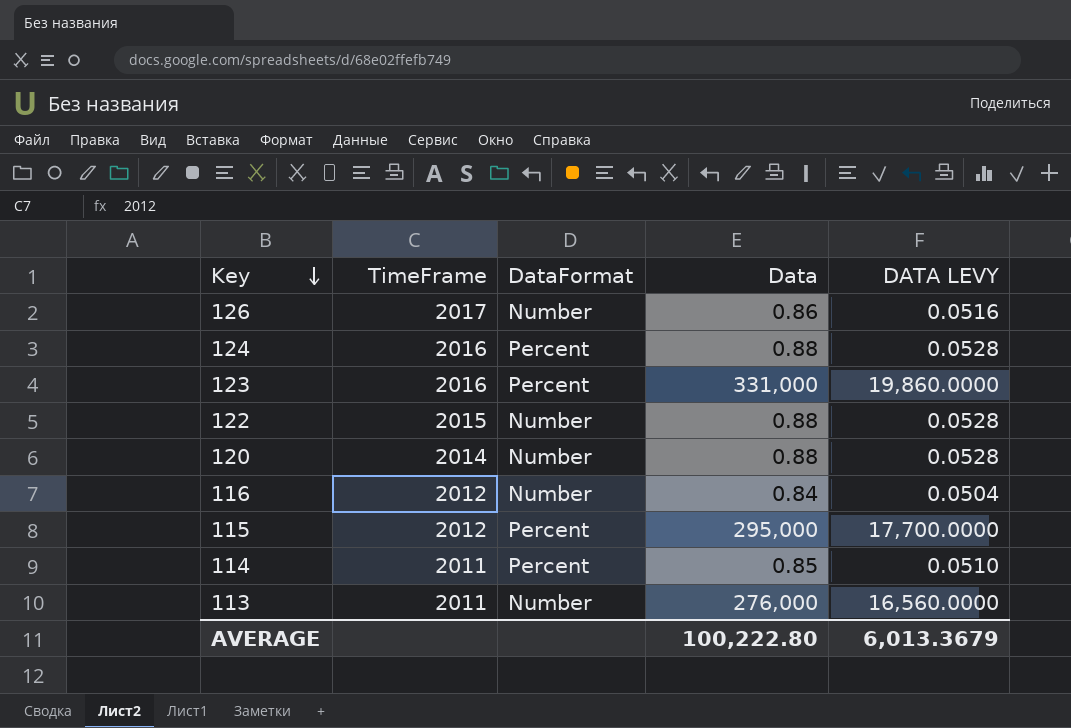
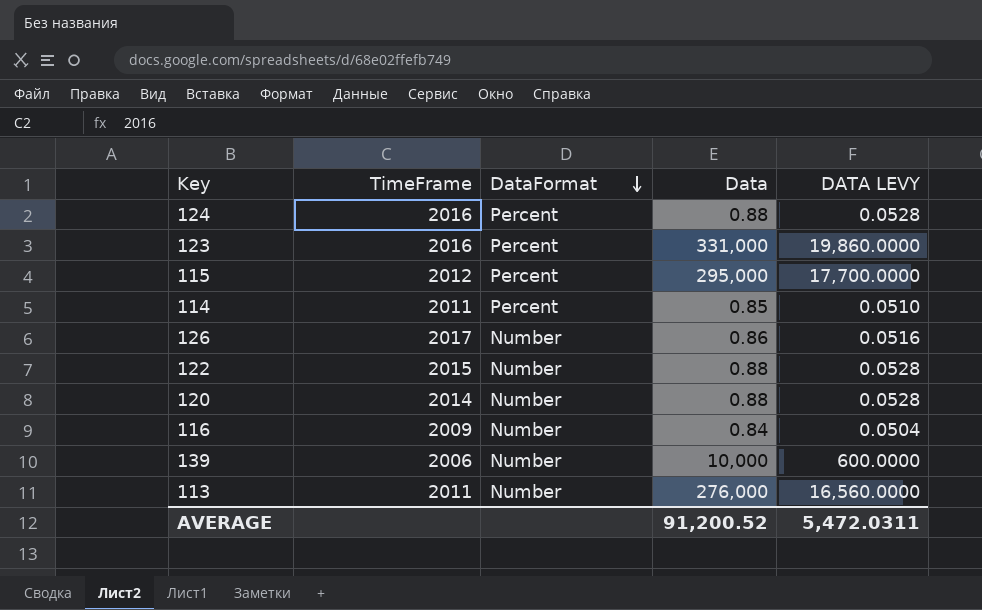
row order: Key descending -> DataFormat descending
116 | TimeFrame: 2012 -> 2009
row 139: none -> 2006 | Number | 10,000 | 600.0000
AVERAGE | Data: 100,222.80 -> 91,200.52
AVERAGE | DATA LEVY: 6,013.3679 -> 5,472.0311

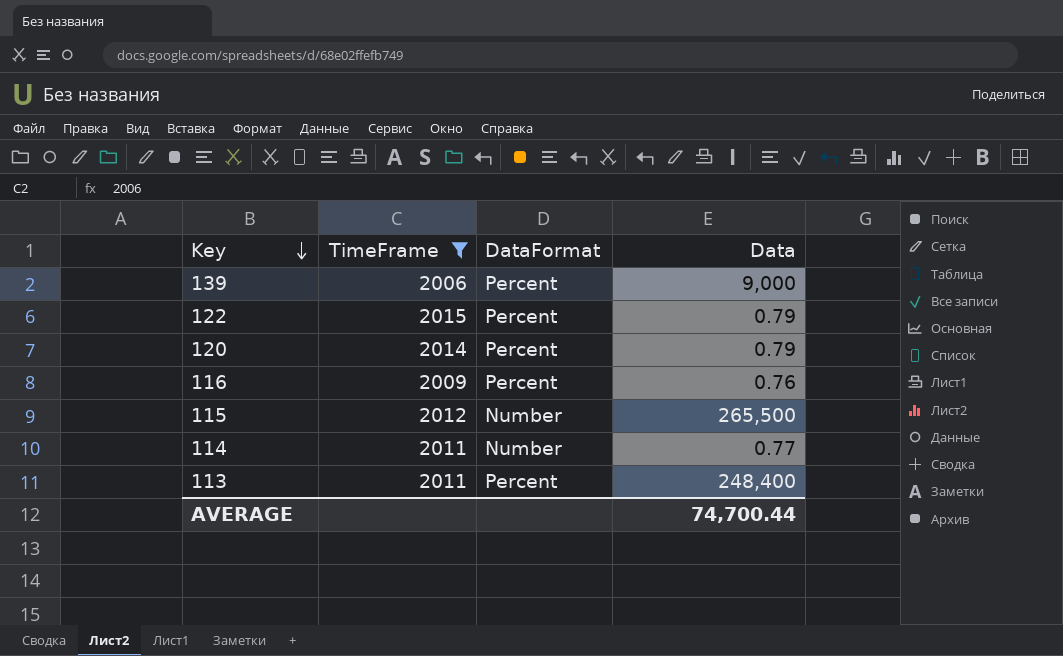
filter: none -> TimeFrame <= 2015
row order: DataFormat descending -> Key descending
column DATA LEVY | formula: [Data] * 0.06 -> none
139 | DataFormat: Number -> Percent
139 | Data: 10,000 -> 9,000
122 | DataFormat: Number -> Percent
122 | Data: 0.88 -> 0.79
120 | DataFormat: Number -> Percent
120 | Data: 0.88 -> 0.79
116 | DataFormat: Number -> Percent
116 | Data: 0.84 -> 0.76
115 | DataFormat: Percent -> Number
115 | Data: 295,000 -> 265,500
114 | DataFormat: Percent -> Number
114 | Data: 0.85 -> 0.77
113 | DataFormat: Number -> Percent
113 | Data: 276,000 -> 248,400
AVERAGE | Data: 91,200.52 -> 74,700.44

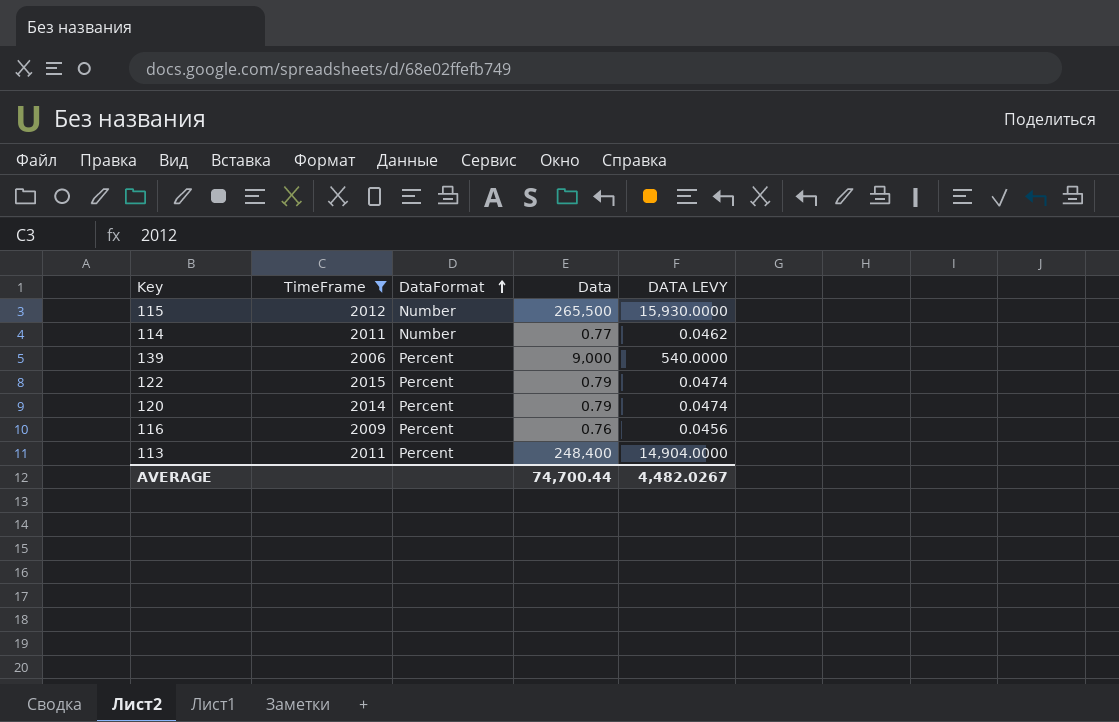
row order: Key descending -> DataFormat ascending
column DATA LEVY | formula: none -> [Data] * 0.06

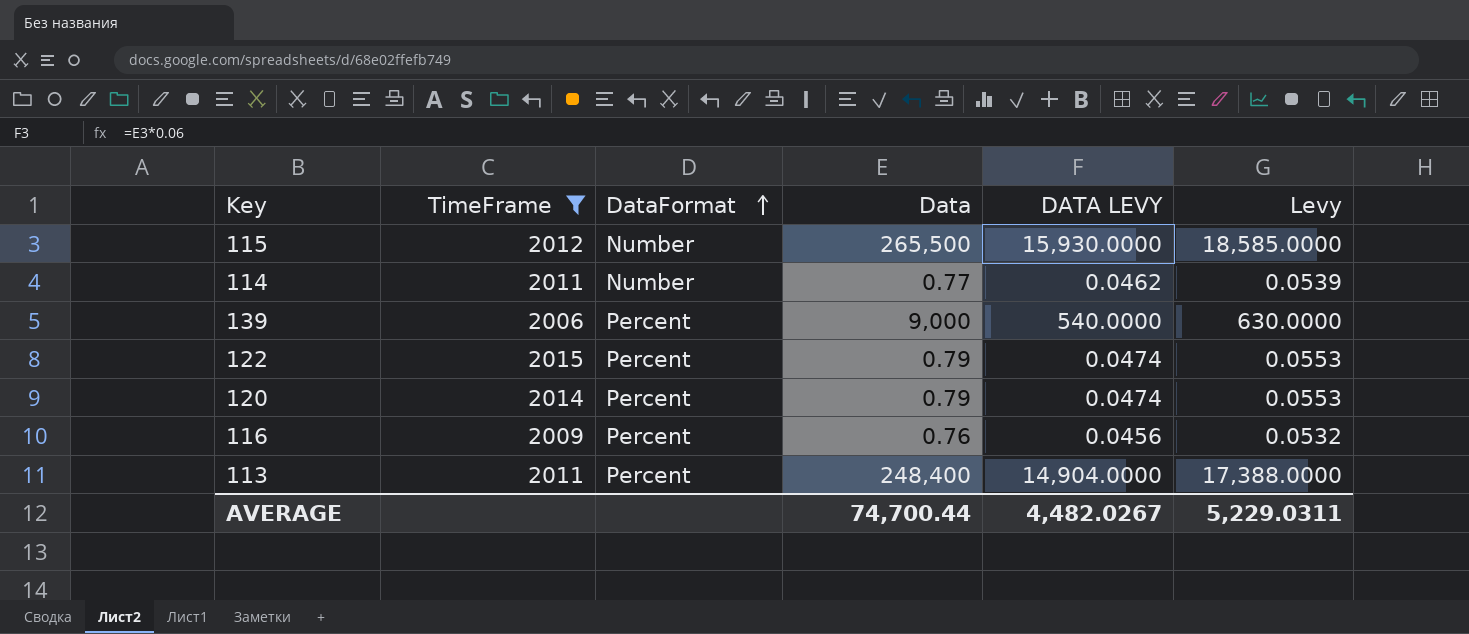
column Levy | formula: none -> [Data] * 0.07

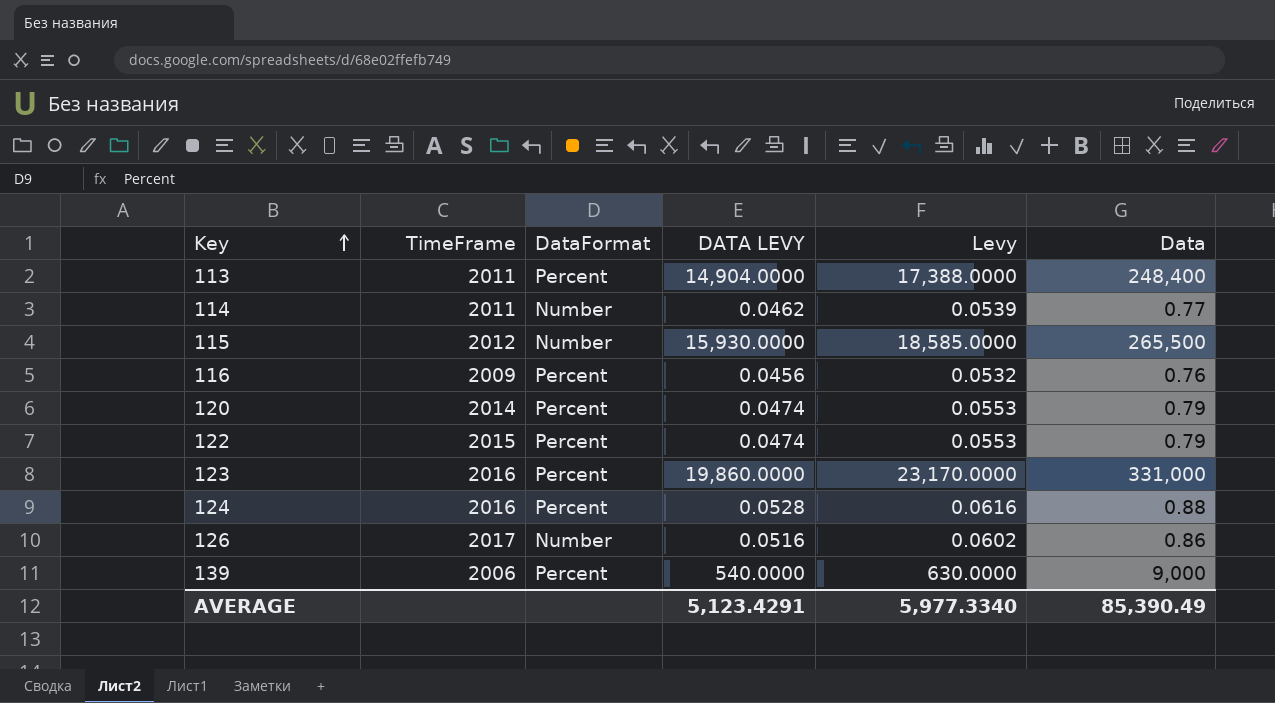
filter: TimeFrame <= 2015 -> none
row order: DataFormat ascending -> Key ascending
column Data | position: 4 -> 6
AVERAGE | DATA LEVY: 4,482.0267 -> 5,123.4291
AVERAGE | Levy: 5,229.0311 -> 5,977.3340
AVERAGE | Data: 74,700.44 -> 85,390.49

